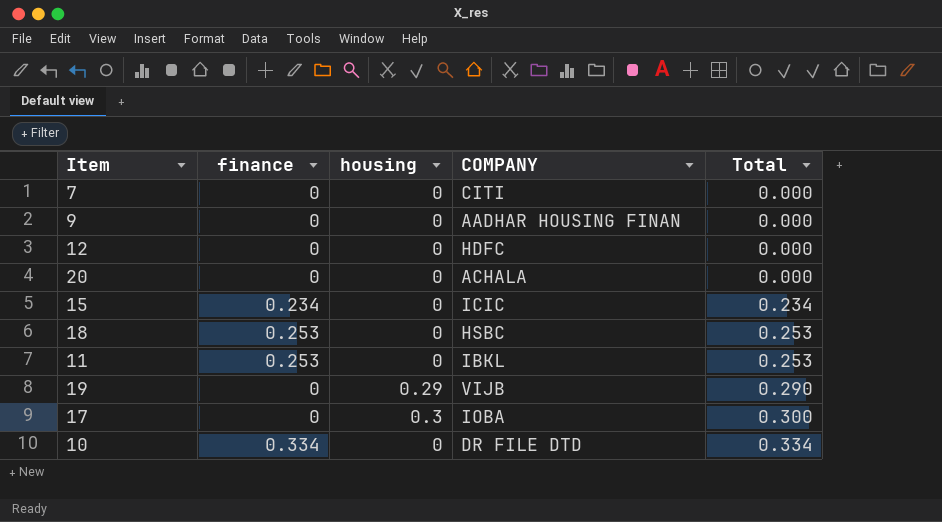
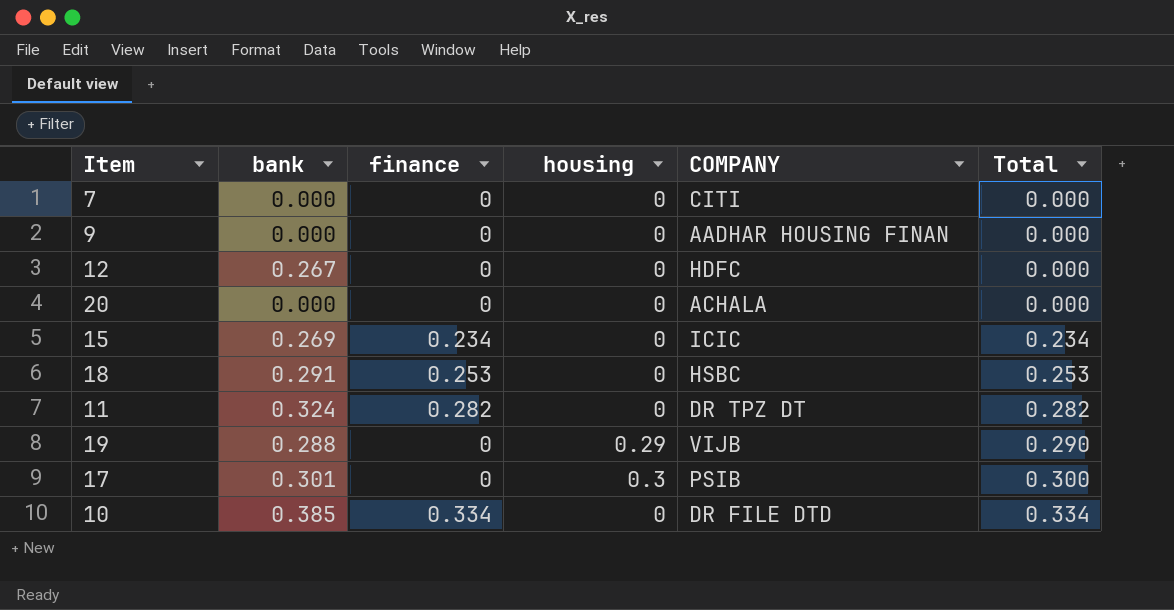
column bank | position: none -> 2
11 | finance: 0.253 -> 0.282
11 | COMPANY: IBKL -> DR TPZ DT
11 | Total: 0.253 -> 0.282
17 | COMPANY: IOBA -> PSIB

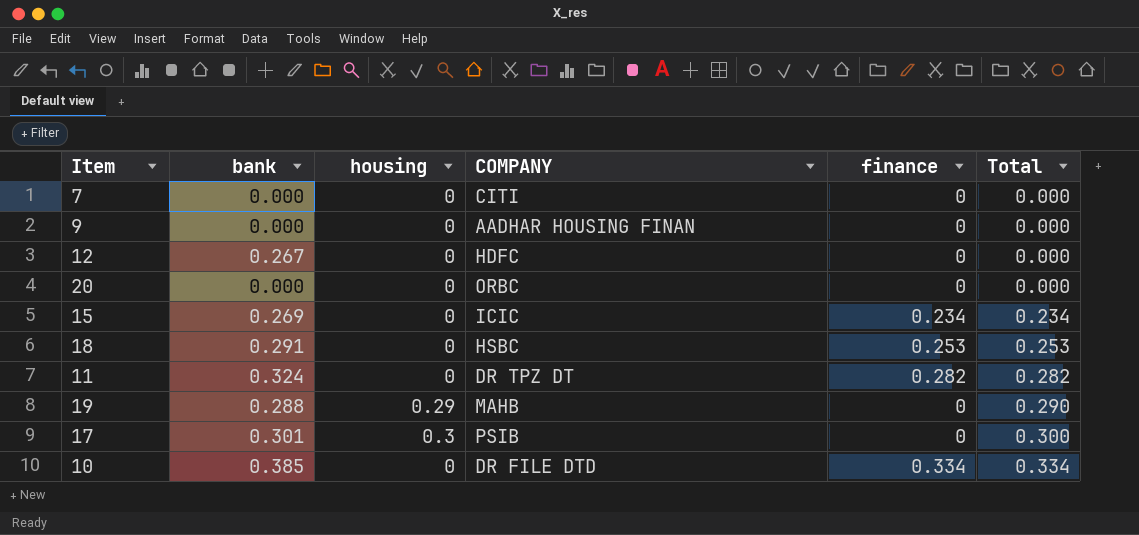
column finance | position: 3 -> 5
20 | COMPANY: ACHALA -> ORBC
19 | COMPANY: VIJB -> MAHB

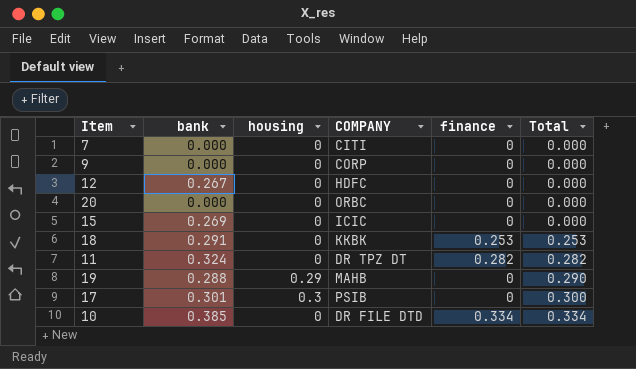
9 | COMPANY: AADHAR HOUSING FINAN -> CORP
15 | finance: 0.234 -> 0
15 | Total: 0.234 -> 0.000
18 | COMPANY: HSBC -> KKBK

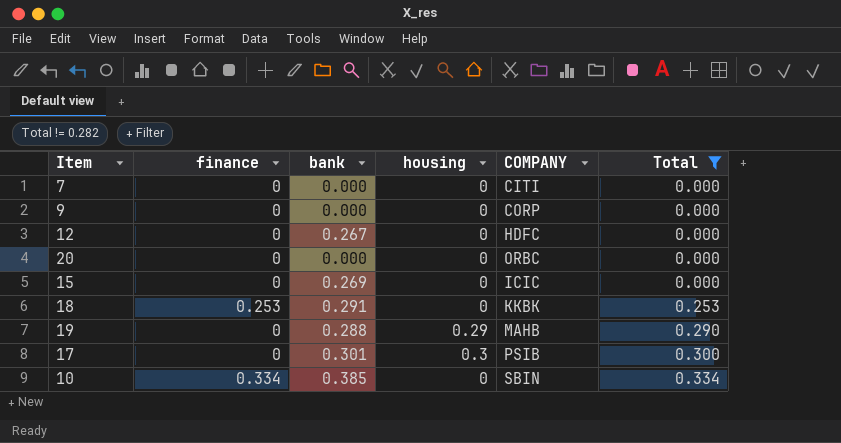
filter: none -> Total != 0.282
column finance | position: 5 -> 2
10 | COMPANY: DR FILE DTD -> SBIN

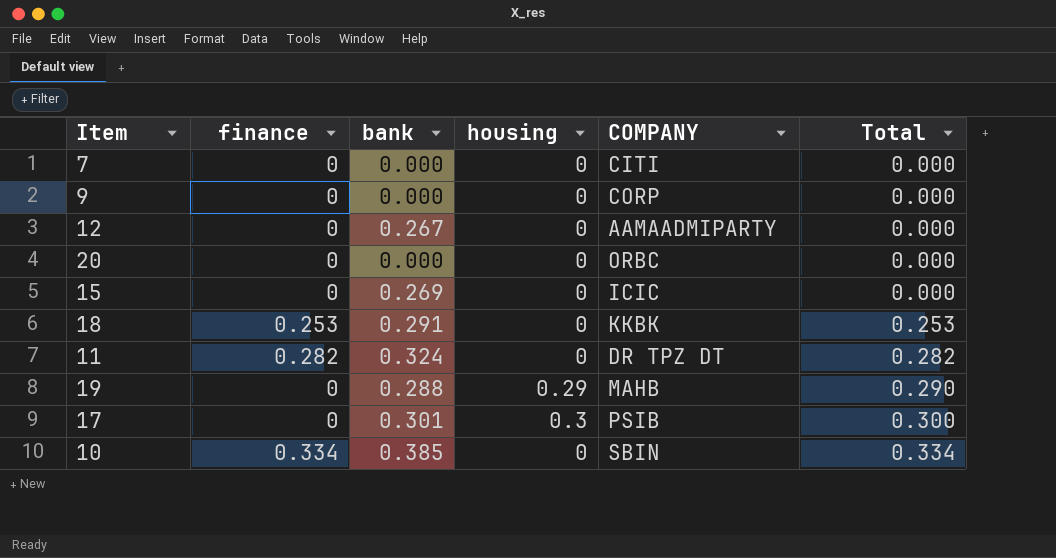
filter: Total != 0.282 -> none
12 | COMPANY: HDFC -> AAMAADMIPARTY

